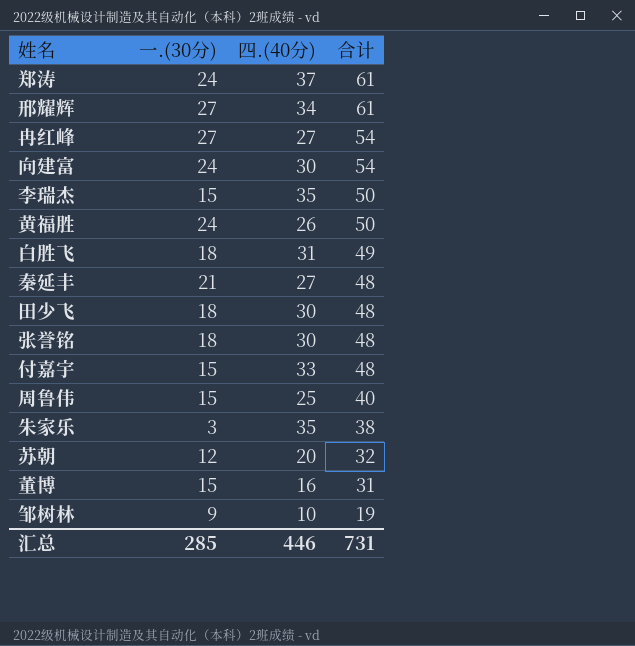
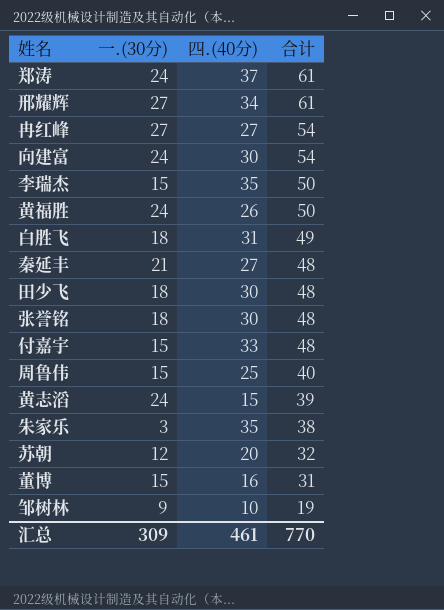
row 黄志滔: none -> 24 | 15 | 39
汇总 | 一.(30分): 285 -> 309
汇总 | 四.(40分): 446 -> 461
汇总 | 合计: 731 -> 770

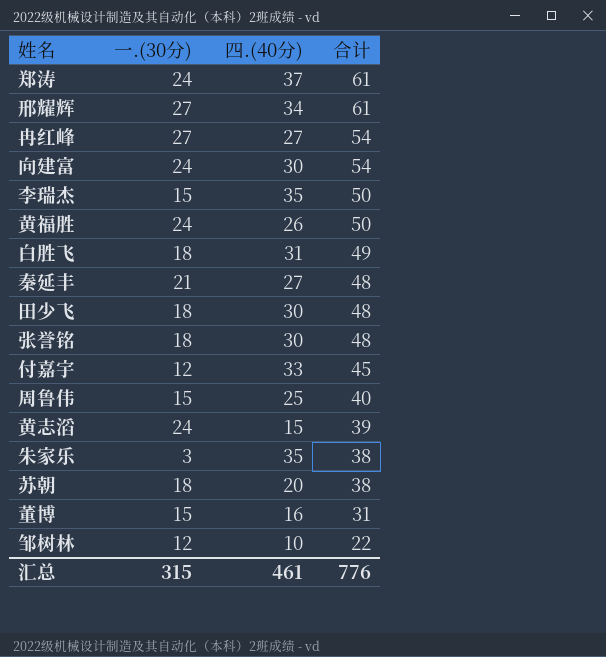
付嘉宇 | 一.(30分): 15 -> 12
付嘉宇 | 合计: 48 -> 45
苏朝 | 一.(30分): 12 -> 18
苏朝 | 合计: 32 -> 38
邹树林 | 一.(30分): 9 -> 12
邹树林 | 合计: 19 -> 22
汇总 | 一.(30分): 309 -> 315
汇总 | 合计: 770 -> 776

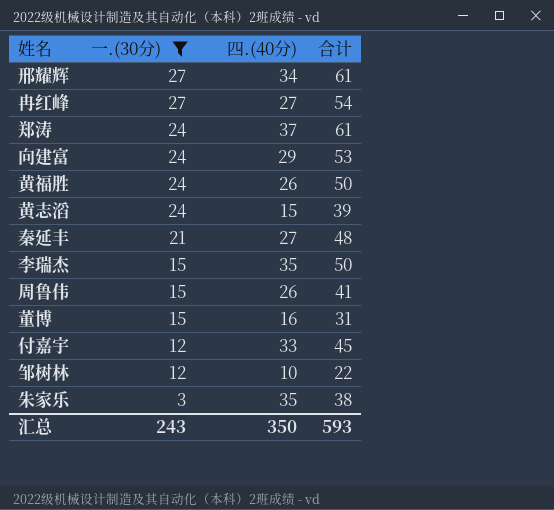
filter: none -> 一.(30分) != 18
row order: 合计 descending -> 一.(30分) descending
向建富 | 四.(40分): 30 -> 29
向建富 | 合计: 54 -> 53
周鲁伟 | 四.(40分): 25 -> 26
周鲁伟 | 合计: 40 -> 41
汇总 | 一.(30分): 315 -> 243
汇总 | 四.(40分): 461 -> 350
汇总 | 合计: 776 -> 593

